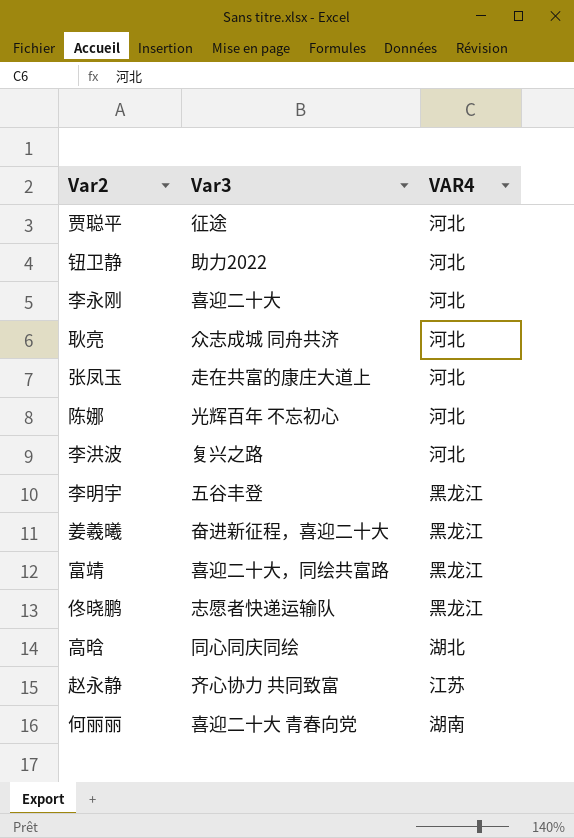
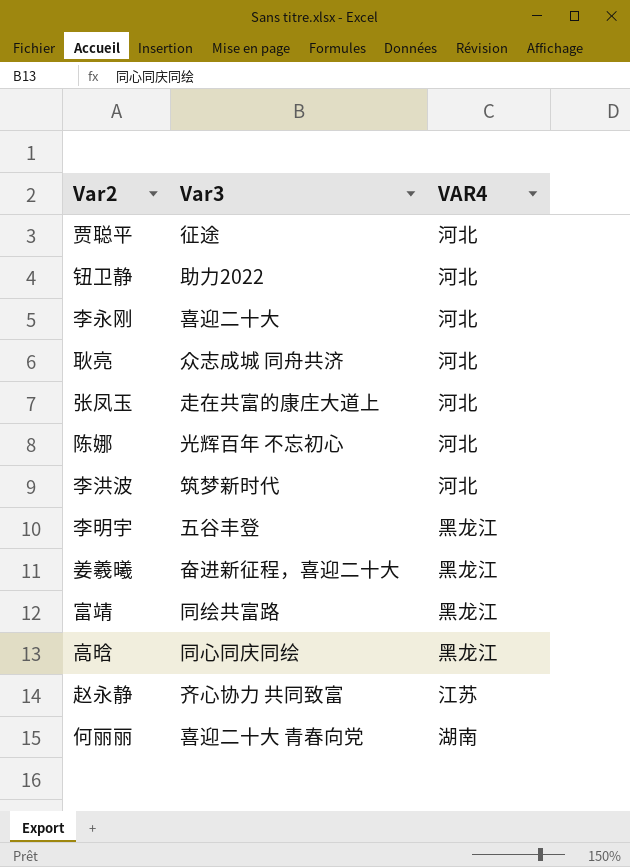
row 佟晓鹏: 志愿者快递运输队 | 黑龙江 -> none
李洪波 | Var3: 复兴之路 -> 筑梦新时代
富靖 | Var3: 喜迎二十大，同绘共富路 -> 同绘共富路
高晗 | VAR4: 湖北 -> 黑龙江

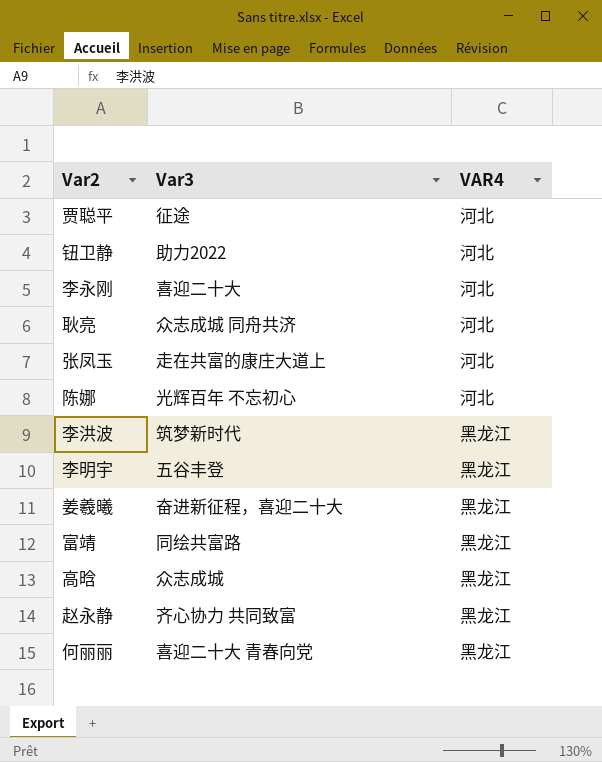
李洪波 | VAR4: 河北 -> 黑龙江
高晗 | Var3: 同心同庆同绘 -> 众志成城
赵永静 | VAR4: 江苏 -> 黑龙江
何丽丽 | VAR4: 湖南 -> 黑龙江

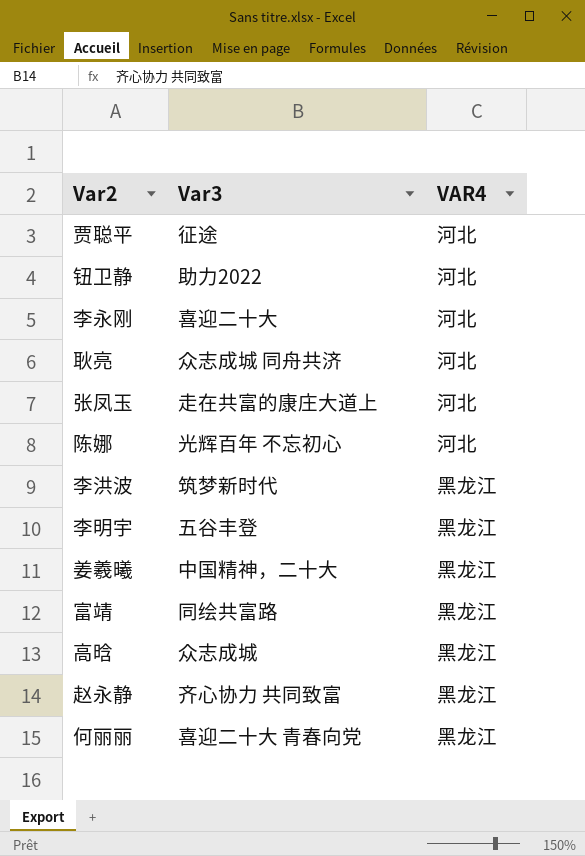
姜羲曦 | Var3: 奋进新征程，喜迎二十大 -> 中国精神，二十大

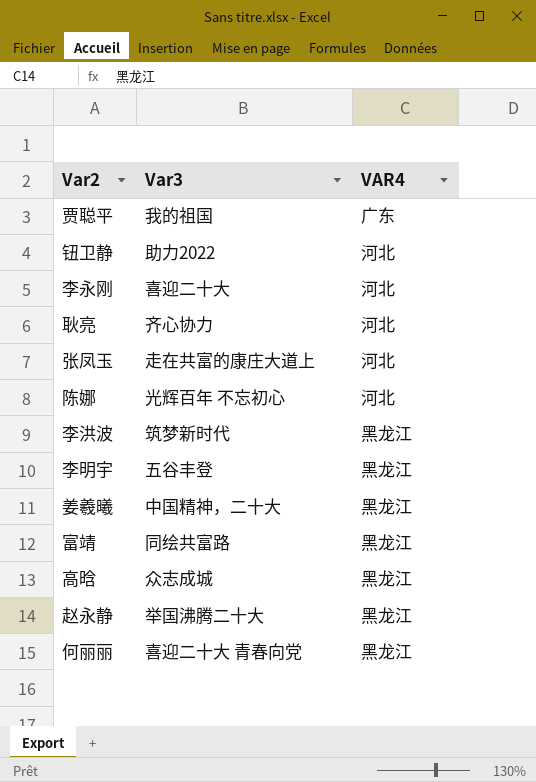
贾聪平 | Var3: 征途 -> 我的祖国
贾聪平 | VAR4: 河北 -> 广东
耿亮 | Var3: 众志成城 同舟共济 -> 齐心协力
赵永静 | Var3: 齐心协力 共同致富 -> 举国沸腾二十大

